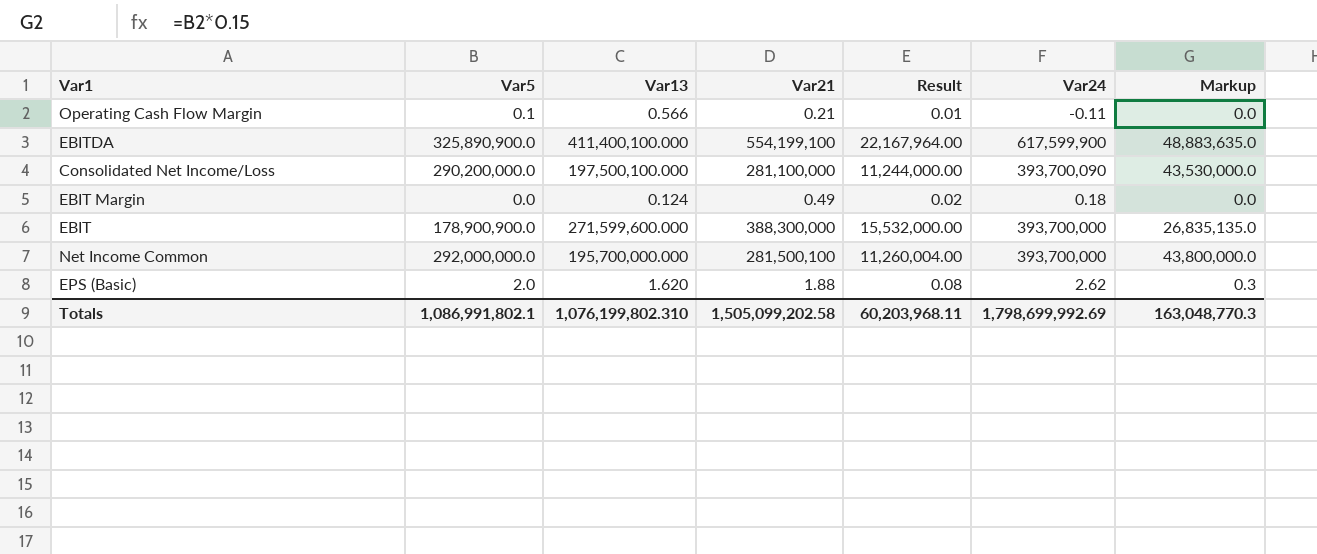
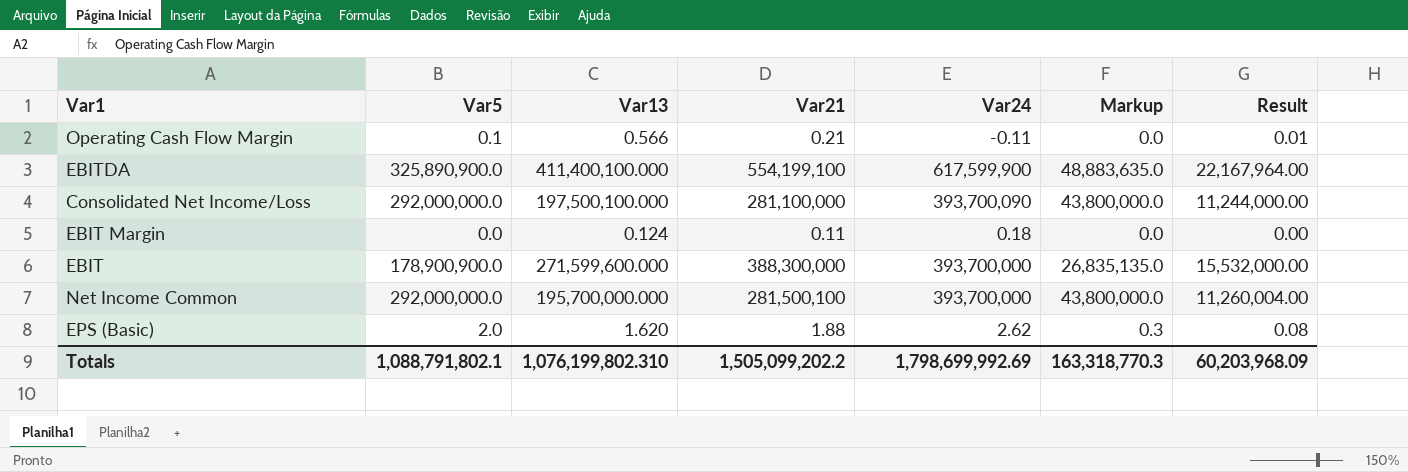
column Result | position: 5 -> 7
Consolidated Net Income/Loss | Var5: 290,200,000.0 -> 292,000,000.0
Consolidated Net Income/Loss | Markup: 43,530,000.0 -> 43,800,000.0
EBIT Margin | Var21: 0.49 -> 0.11
EBIT Margin | Result: 0.02 -> 0.00
Totals | Var5: 1,086,991,802.1 -> 1,088,791,802.1
Totals | Var21: 1,505,099,202.58 -> 1,505,099,202.2
Totals | Markup: 163,048,770.3 -> 163,318,770.3
Totals | Result: 60,203,968.11 -> 60,203,968.09

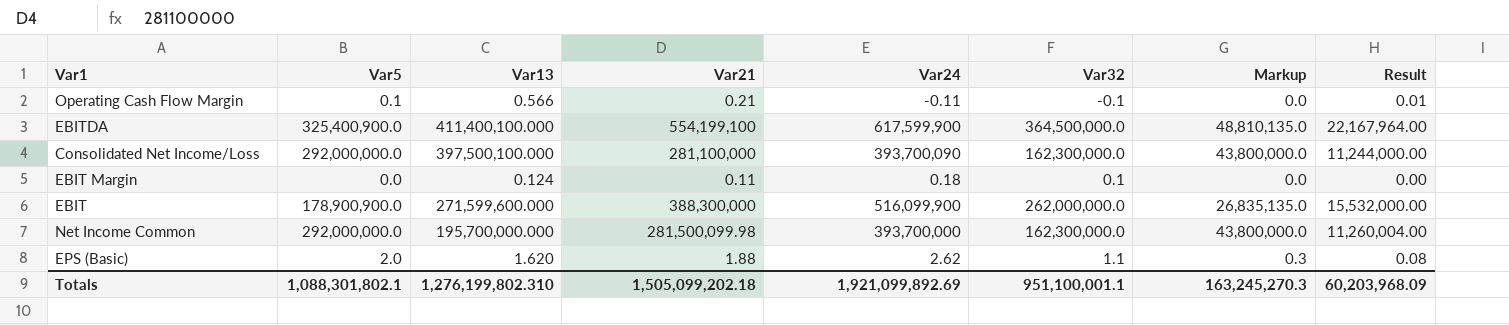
column Var32 | position: none -> 6
EBITDA | Var5: 325,890,900.0 -> 325,400,900.0
EBITDA | Markup: 48,883,635.0 -> 48,810,135.0
Consolidated Net Income/Loss | Var13: 197,500,100.000 -> 397,500,100.000
EBIT | Var24: 393,700,000 -> 516,099,900
Net Income Common | Var21: 281,500,100 -> 281,500,099.98
Totals | Var5: 1,088,791,802.1 -> 1,088,301,802.1
Totals | Var13: 1,076,199,802.310 -> 1,276,199,802.310
Totals | Var21: 1,505,099,202.2 -> 1,505,099,202.18
Totals | Var24: 1,798,699,992.69 -> 1,921,099,892.69
Totals | Markup: 163,318,770.3 -> 163,245,270.3

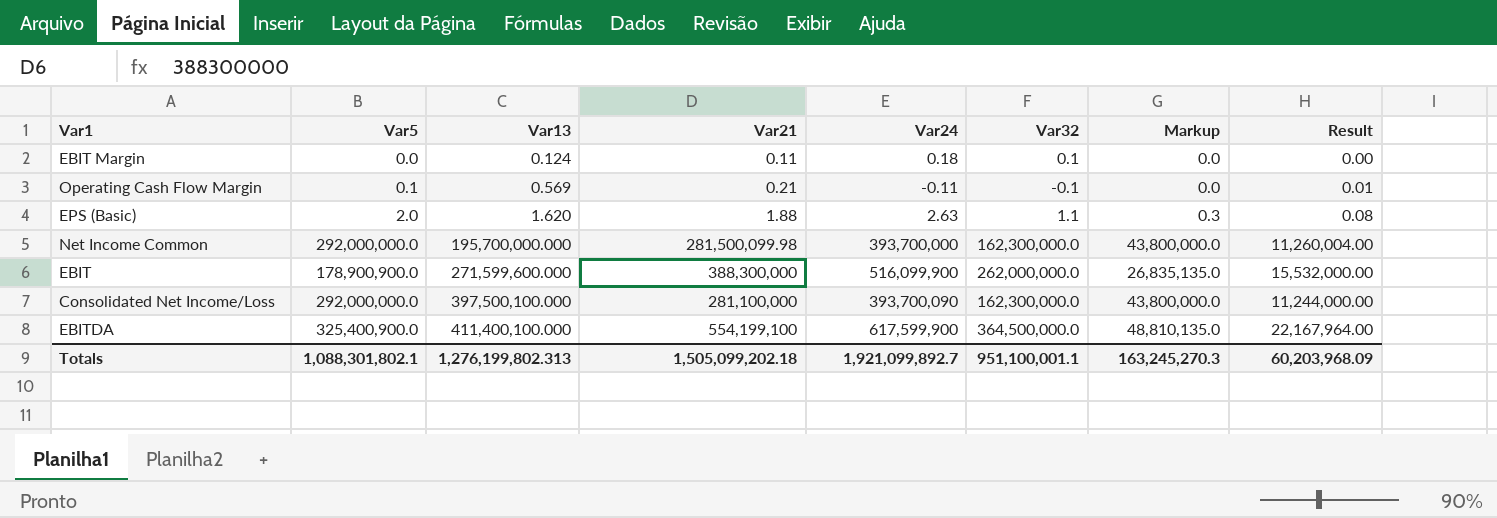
row order: none -> Var13 ascending
Operating Cash Flow Margin | Var13: 0.566 -> 0.569
EPS (Basic) | Var24: 2.62 -> 2.63
Totals | Var13: 1,276,199,802.310 -> 1,276,199,802.313
Totals | Var24: 1,921,099,892.69 -> 1,921,099,892.7

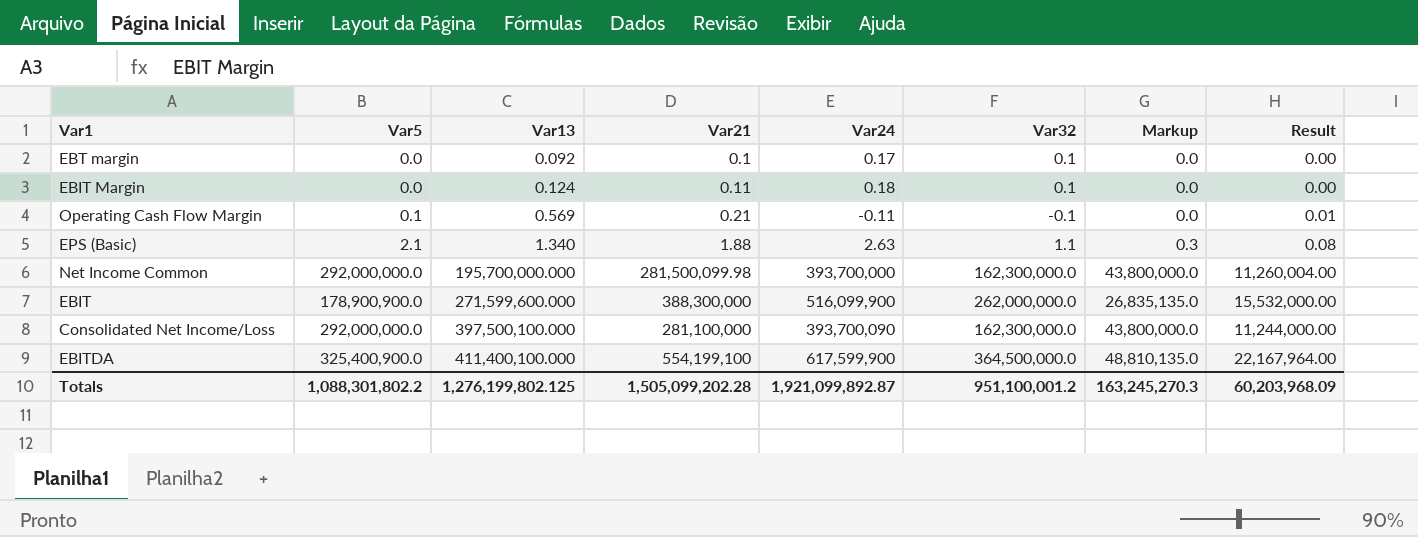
row EBT margin: none -> 0.0 | 0.092 | 0.1 | 0.17 | 0.1 | 0.0 | 0.00
EPS (Basic) | Var5: 2.0 -> 2.1
EPS (Basic) | Var13: 1.620 -> 1.340
Totals | Var5: 1,088,301,802.1 -> 1,088,301,802.2
Totals | Var13: 1,276,199,802.313 -> 1,276,199,802.125
Totals | Var21: 1,505,099,202.18 -> 1,505,099,202.28
Totals | Var24: 1,921,099,892.7 -> 1,921,099,892.87
Totals | Var32: 951,100,001.1 -> 951,100,001.2

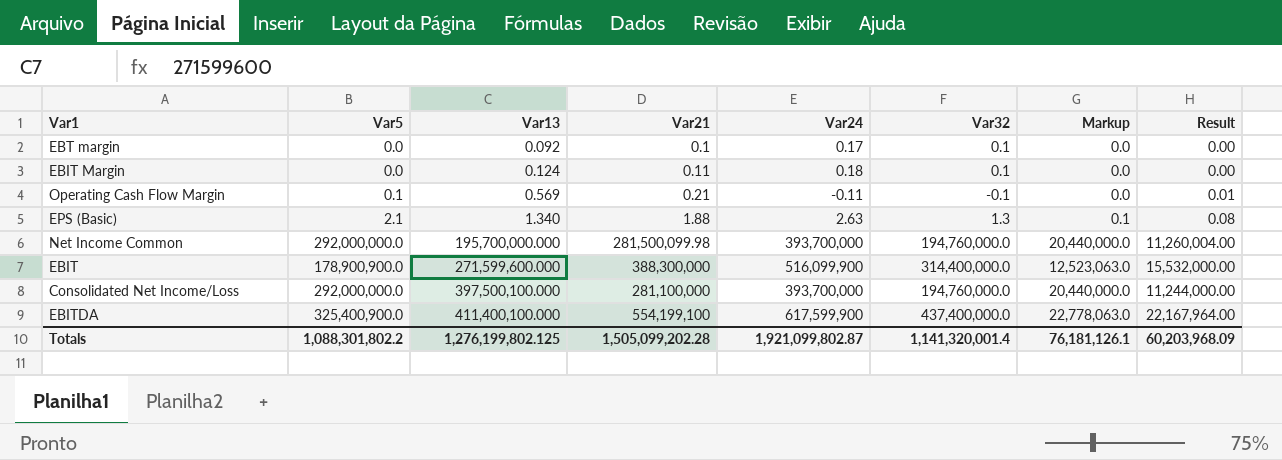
column Markup | formula: [Var5] * 0.15 -> [Var5] * 0.07
EPS (Basic) | Var32: 1.1 -> 1.3
Net Income Common | Var32: 162,300,000.0 -> 194,760,000.0
EBIT | Var32: 262,000,000.0 -> 314,400,000.0
Consolidated Net Income/Loss | Var24: 393,700,090 -> 393,700,000
Consolidated Net Income/Loss | Var32: 162,300,000.0 -> 194,760,000.0
EBITDA | Var32: 364,500,000.0 -> 437,400,000.0
Totals | Var24: 1,921,099,892.87 -> 1,921,099,802.87
Totals | Var32: 951,100,001.2 -> 1,141,320,001.4
Totals | Markup: 163,245,270.3 -> 76,181,126.1

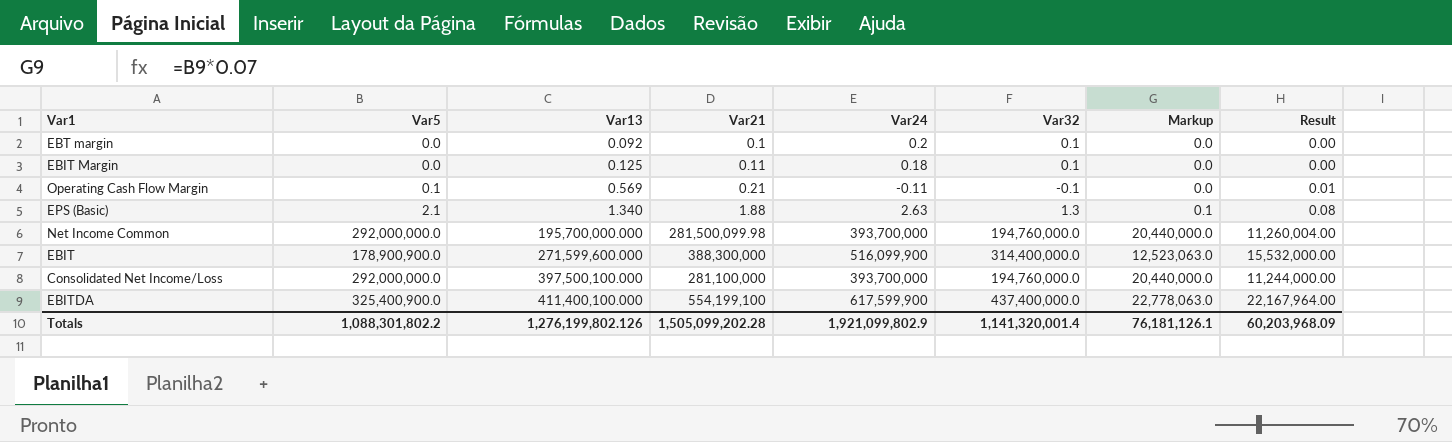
EBT margin | Var24: 0.17 -> 0.2
EBIT Margin | Var13: 0.124 -> 0.125
Totals | Var13: 1,276,199,802.125 -> 1,276,199,802.126
Totals | Var24: 1,921,099,802.87 -> 1,921,099,802.9

